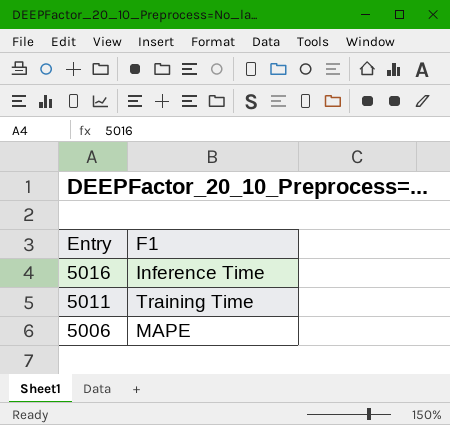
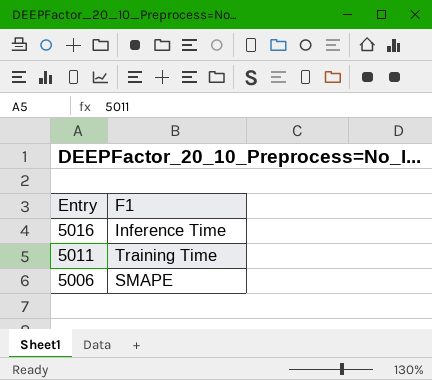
5006 | F1: MAPE -> SMAPE

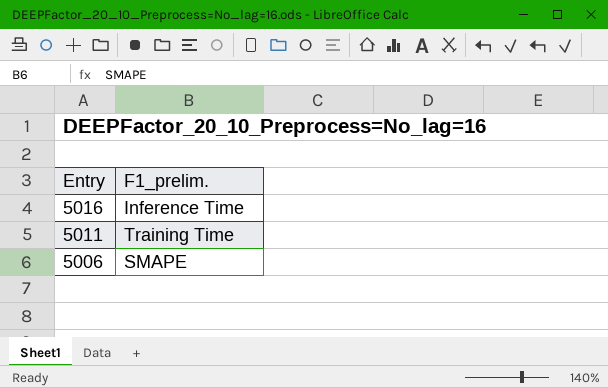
column name: F1 -> F1_prelim.

